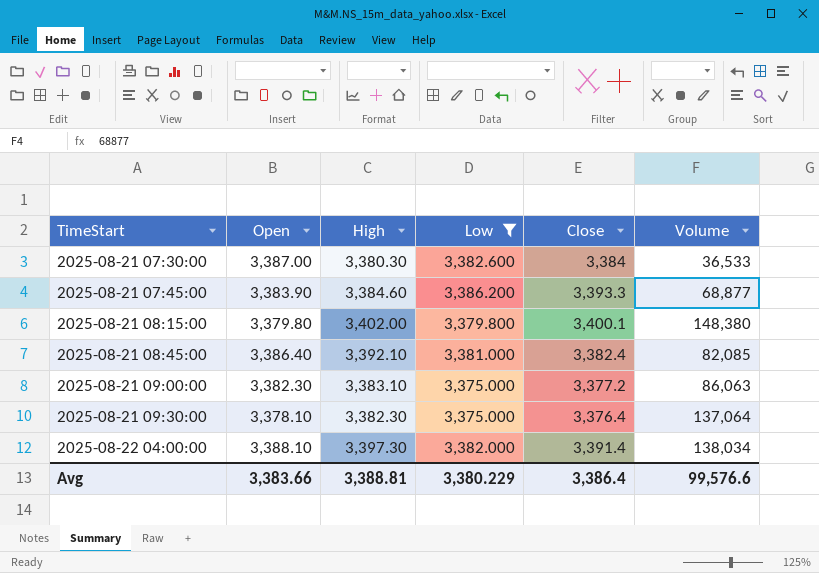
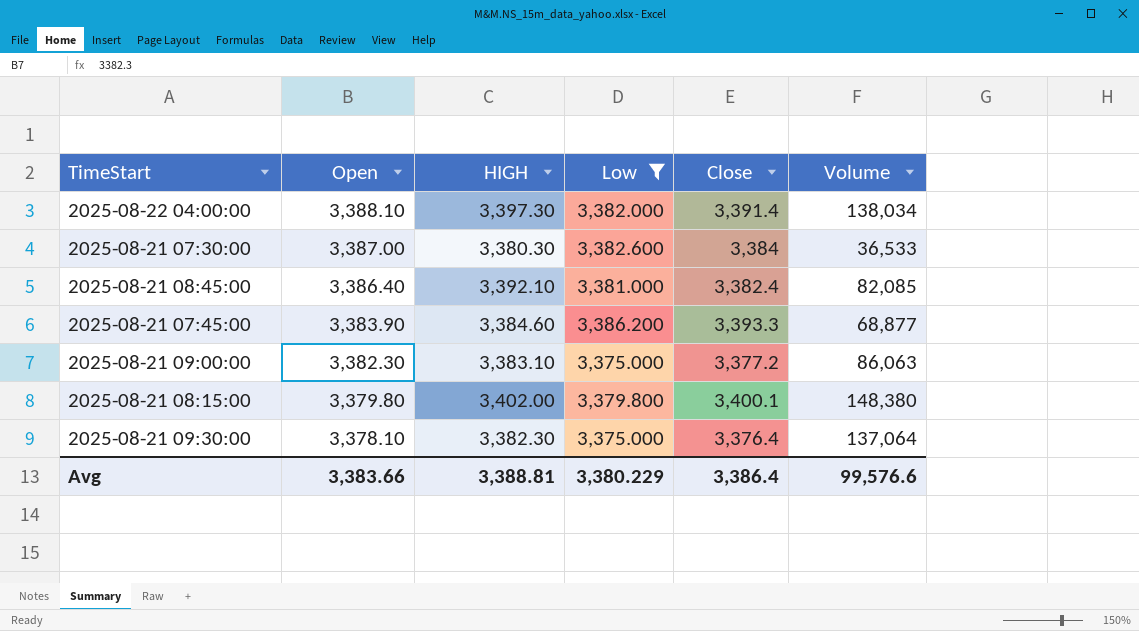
row order: TimeStart ascending -> Open descending
column name: High -> HIGH

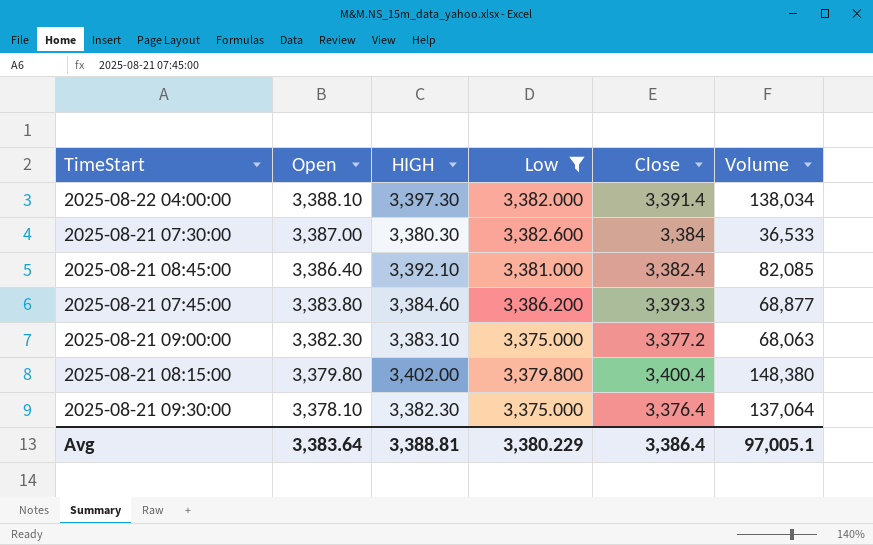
2025-08-21 07:45:00 | Open: 3,383.90 -> 3,383.80
2025-08-21 09:00:00 | Volume: 86,063 -> 68,063
2025-08-21 08:15:00 | Close: 3,400.1 -> 3,400.4
Avg | Open: 3,383.66 -> 3,383.64
Avg | Volume: 99,576.6 -> 97,005.1

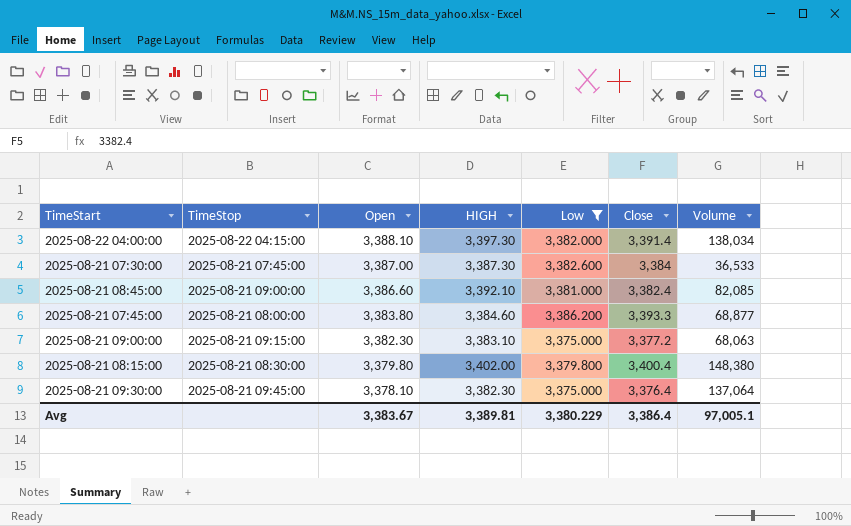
column TimeStop | position: none -> 2
2025-08-21 07:30:00 | HIGH: 3,380.30 -> 3,387.30
2025-08-21 08:45:00 | Open: 3,386.40 -> 3,386.60
Avg | Open: 3,383.64 -> 3,383.67
Avg | HIGH: 3,388.81 -> 3,389.81

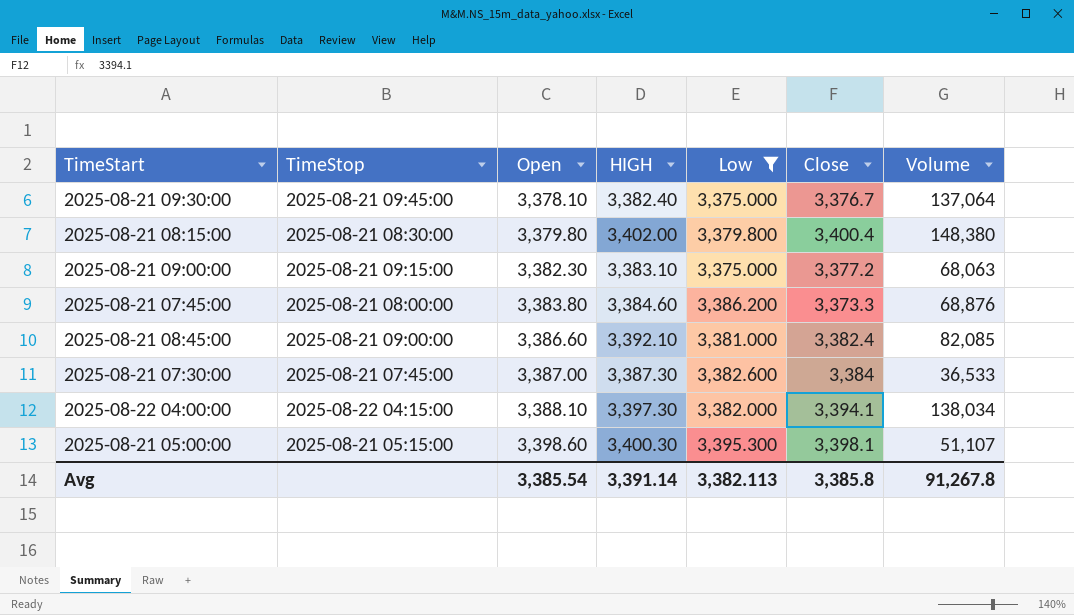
row order: Open descending -> Open ascending
2025-08-21 09:30:00 | HIGH: 3,382.30 -> 3,382.40
2025-08-21 09:30:00 | Close: 3,376.4 -> 3,376.7
2025-08-21 07:45:00 | Close: 3,393.3 -> 3,373.3
2025-08-21 07:45:00 | Volume: 68,877 -> 68,876
2025-08-22 04:00:00 | Close: 3,391.4 -> 3,394.1
row 2025-08-21 05:00:00: none -> 2025-08-21 05:15:00 | 3,398.60 | 3,400.30 | 3,395.300 | 3,398.1 | 51,107
Avg | Open: 3,383.67 -> 3,385.54
Avg | HIGH: 3,389.81 -> 3,391.14
Avg | Low: 3,380.229 -> 3,382.113
Avg | Close: 3,386.4 -> 3,385.8
Avg | Volume: 97,005.1 -> 91,267.8

